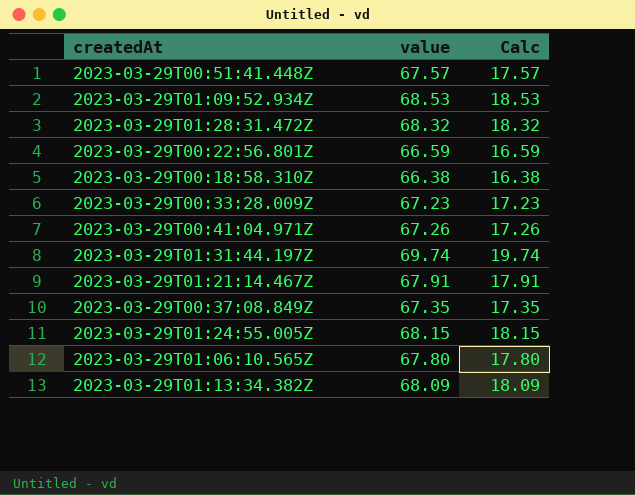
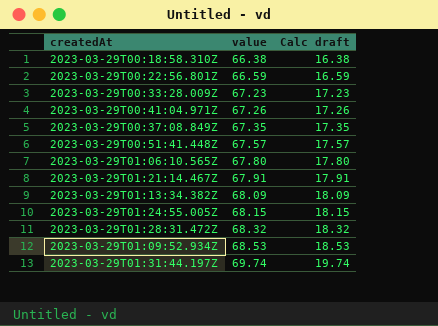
row order: none -> value ascending
column name: Calc -> Calc draft

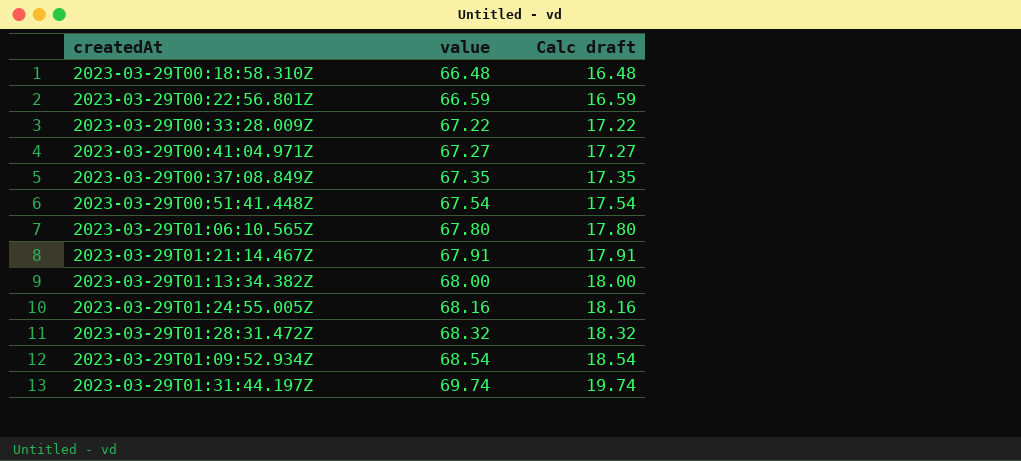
2023-03-29T00:18:58.310Z | value: 66.38 -> 66.48
2023-03-29T00:18:58.310Z | Calc draft: 16.38 -> 16.48
2023-03-29T00:33:28.009Z | value: 67.23 -> 67.22
2023-03-29T00:33:28.009Z | Calc draft: 17.23 -> 17.22
2023-03-29T00:41:04.971Z | value: 67.26 -> 67.27
2023-03-29T00:41:04.971Z | Calc draft: 17.26 -> 17.27
2023-03-29T00:51:41.448Z | value: 67.57 -> 67.54
2023-03-29T00:51:41.448Z | Calc draft: 17.57 -> 17.54
2023-03-29T01:13:34.382Z | value: 68.09 -> 68.00
2023-03-29T01:13:34.382Z | Calc draft: 18.09 -> 18.00
2023-03-29T01:24:55.005Z | value: 68.15 -> 68.16
2023-03-29T01:24:55.005Z | Calc draft: 18.15 -> 18.16
2023-03-29T01:09:52.934Z | value: 68.53 -> 68.54
2023-03-29T01:09:52.934Z | Calc draft: 18.53 -> 18.54

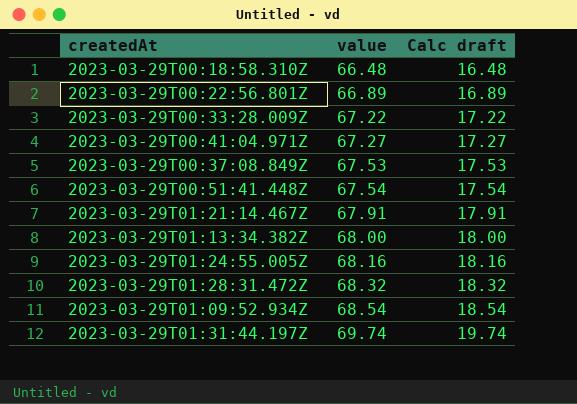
row 2023-03-29T01:06:10.565Z: 67.80 | 17.80 -> none
2023-03-29T00:22:56.801Z | value: 66.59 -> 66.89
2023-03-29T00:22:56.801Z | Calc draft: 16.59 -> 16.89
2023-03-29T00:37:08.849Z | value: 67.35 -> 67.53
2023-03-29T00:37:08.849Z | Calc draft: 17.35 -> 17.53

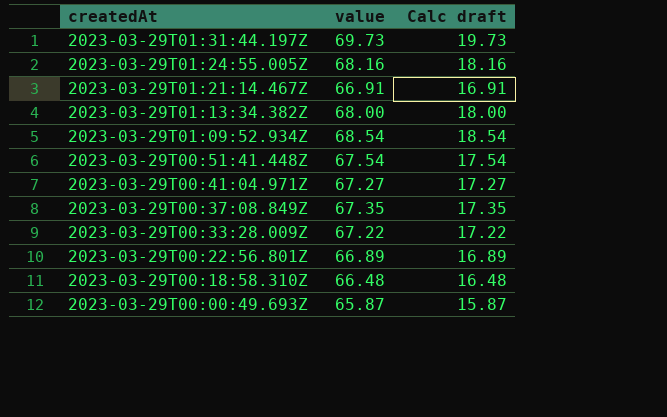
row order: value ascending -> createdAt descending
row 2023-03-29T01:28:31.472Z: 68.32 | 18.32 -> none
2023-03-29T01:31:44.197Z | value: 69.74 -> 69.73
2023-03-29T01:31:44.197Z | Calc draft: 19.74 -> 19.73
2023-03-29T01:21:14.467Z | value: 67.91 -> 66.91
2023-03-29T01:21:14.467Z | Calc draft: 17.91 -> 16.91
2023-03-29T00:37:08.849Z | value: 67.53 -> 67.35
2023-03-29T00:37:08.849Z | Calc draft: 17.53 -> 17.35
row 2023-03-29T00:00:49.693Z: none -> 65.87 | 15.87

